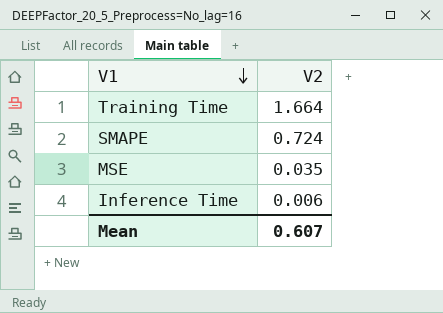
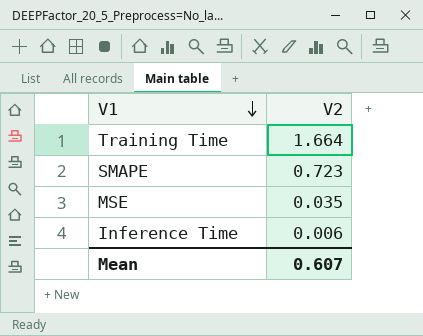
SMAPE | V2: 0.724 -> 0.723

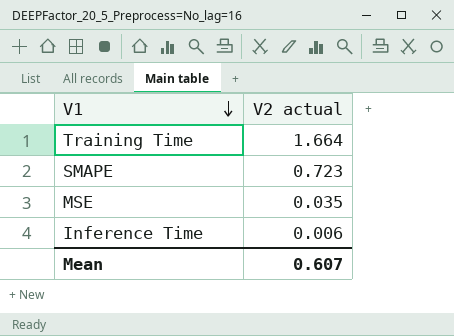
column name: V2 -> V2 actual

